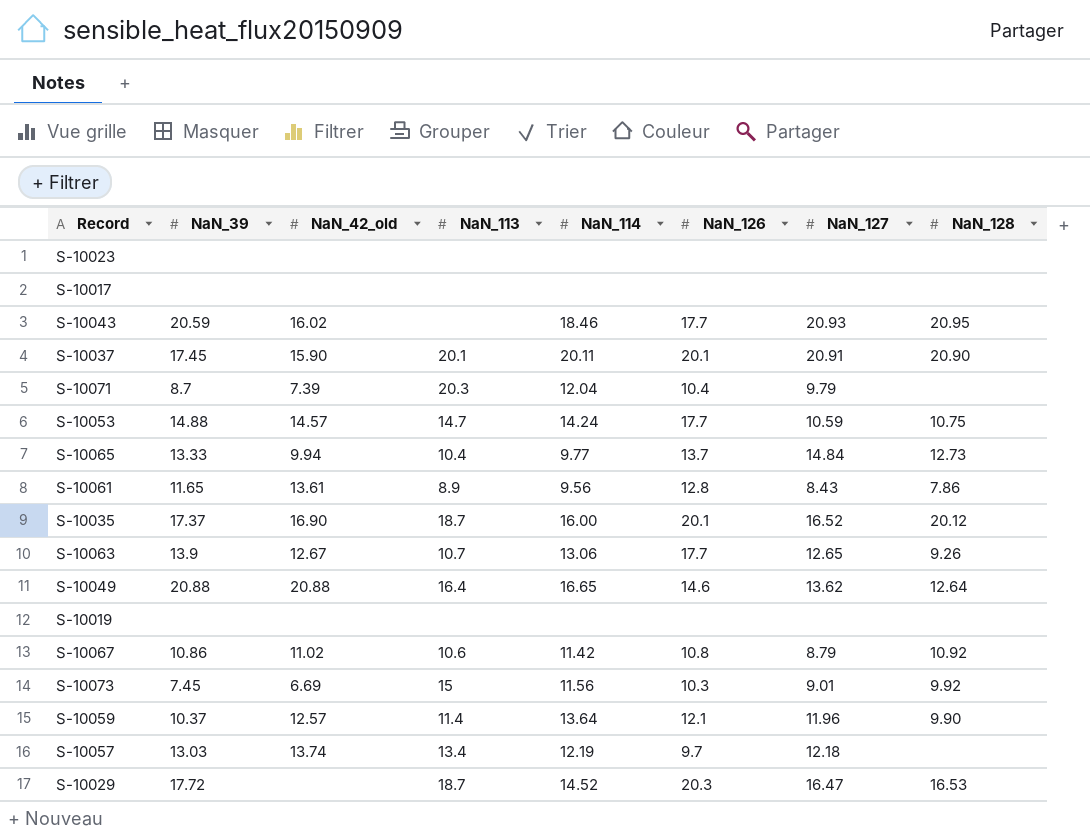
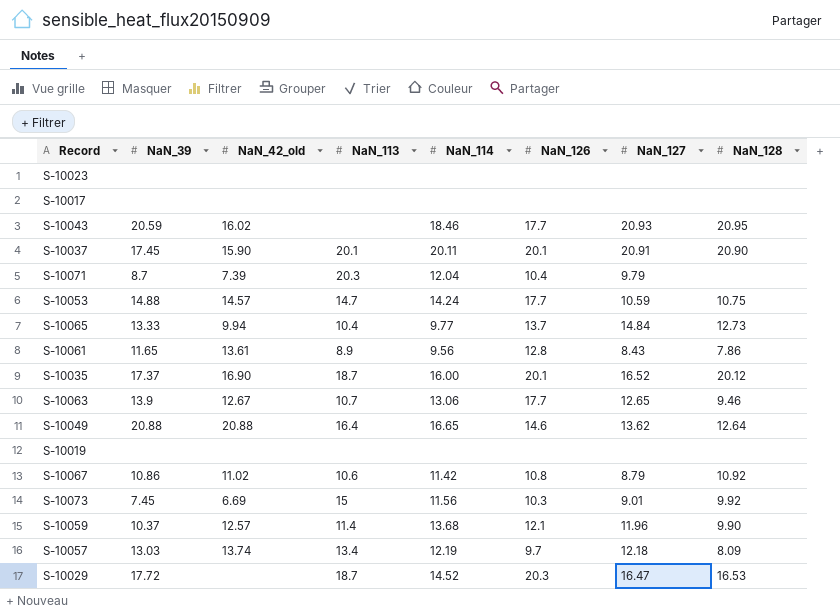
S-10063 | NaN_128: 9.26 -> 9.46
S-10059 | NaN_114: 13.64 -> 13.68
S-10057 | NaN_128: none -> 8.09

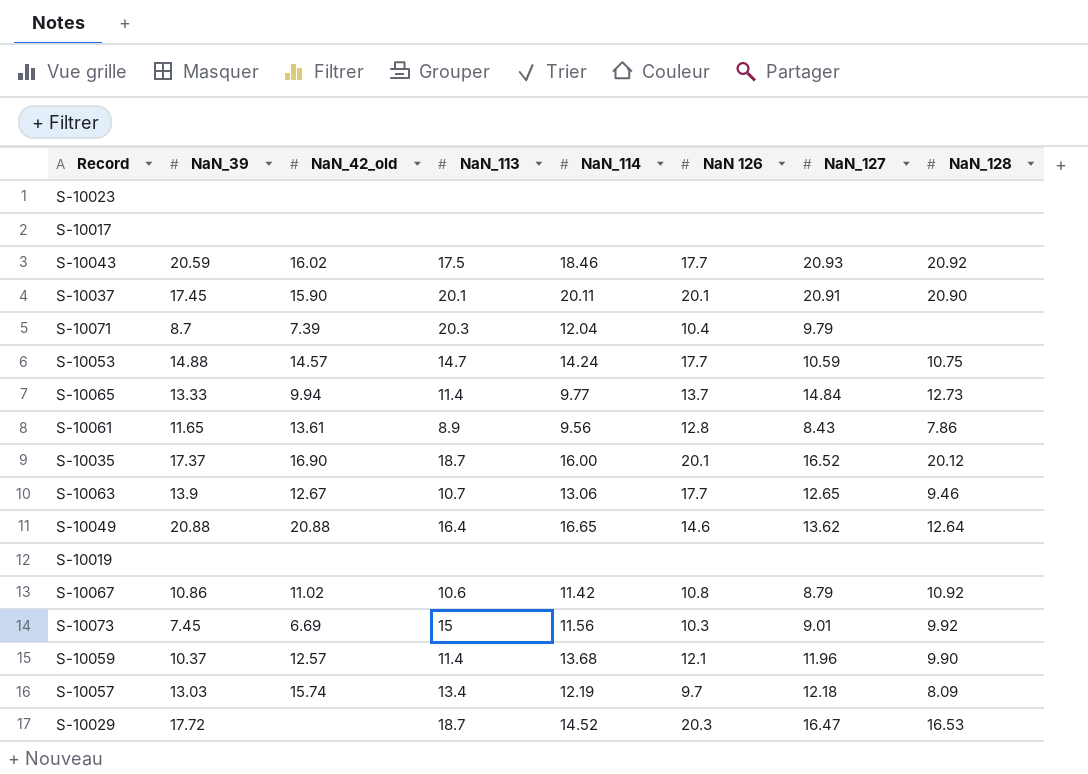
column name: NaN_126 -> NaN 126
S-10043 | NaN_113: none -> 17.5
S-10043 | NaN_128: 20.95 -> 20.92
S-10065 | NaN_113: 10.4 -> 11.4
S-10057 | NaN_42_old: 13.74 -> 15.74

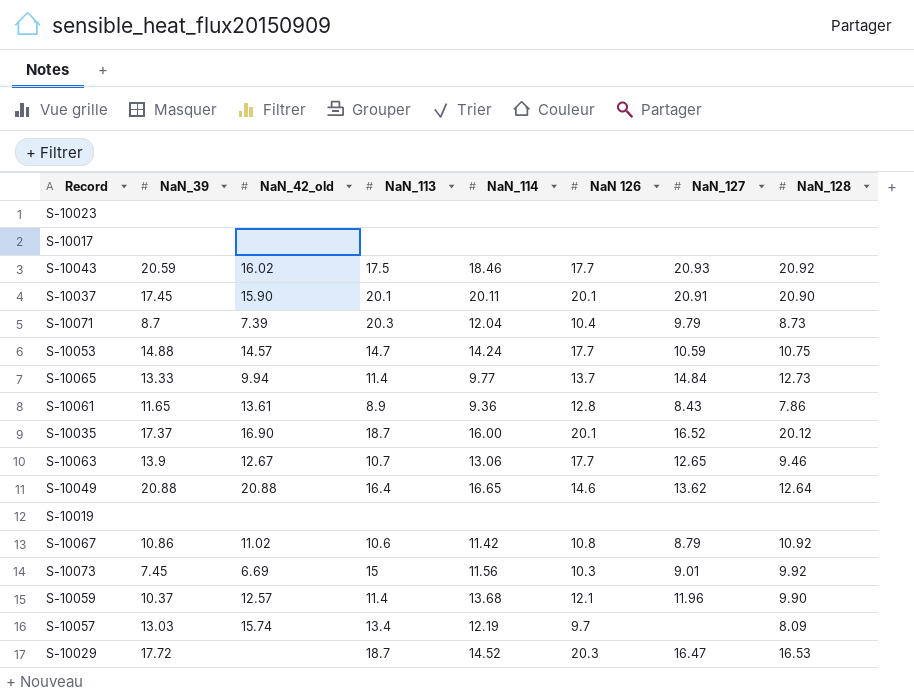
S-10071 | NaN_128: none -> 8.73
S-10061 | NaN_114: 9.56 -> 9.36
S-10057 | NaN_127: 12.18 -> none

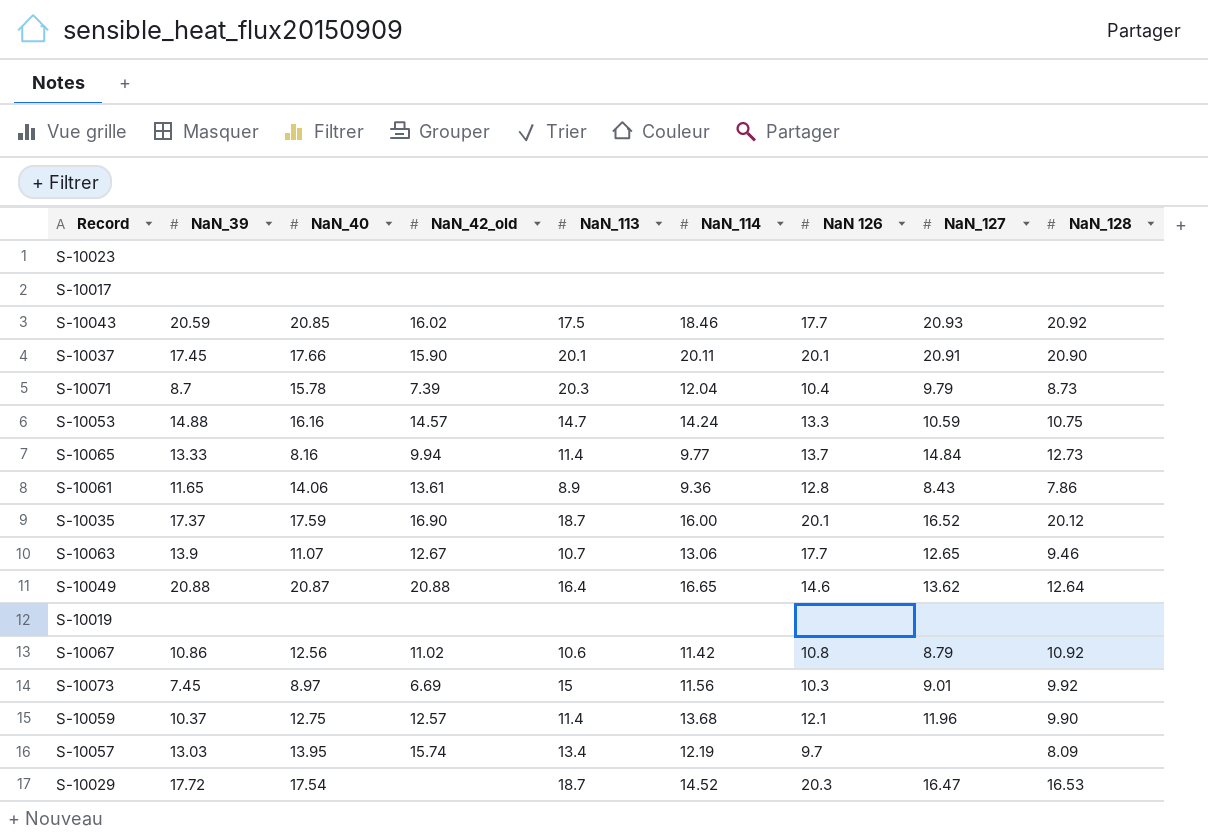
column NaN_40 | position: none -> 3
S-10053 | NaN 126: 17.7 -> 13.3

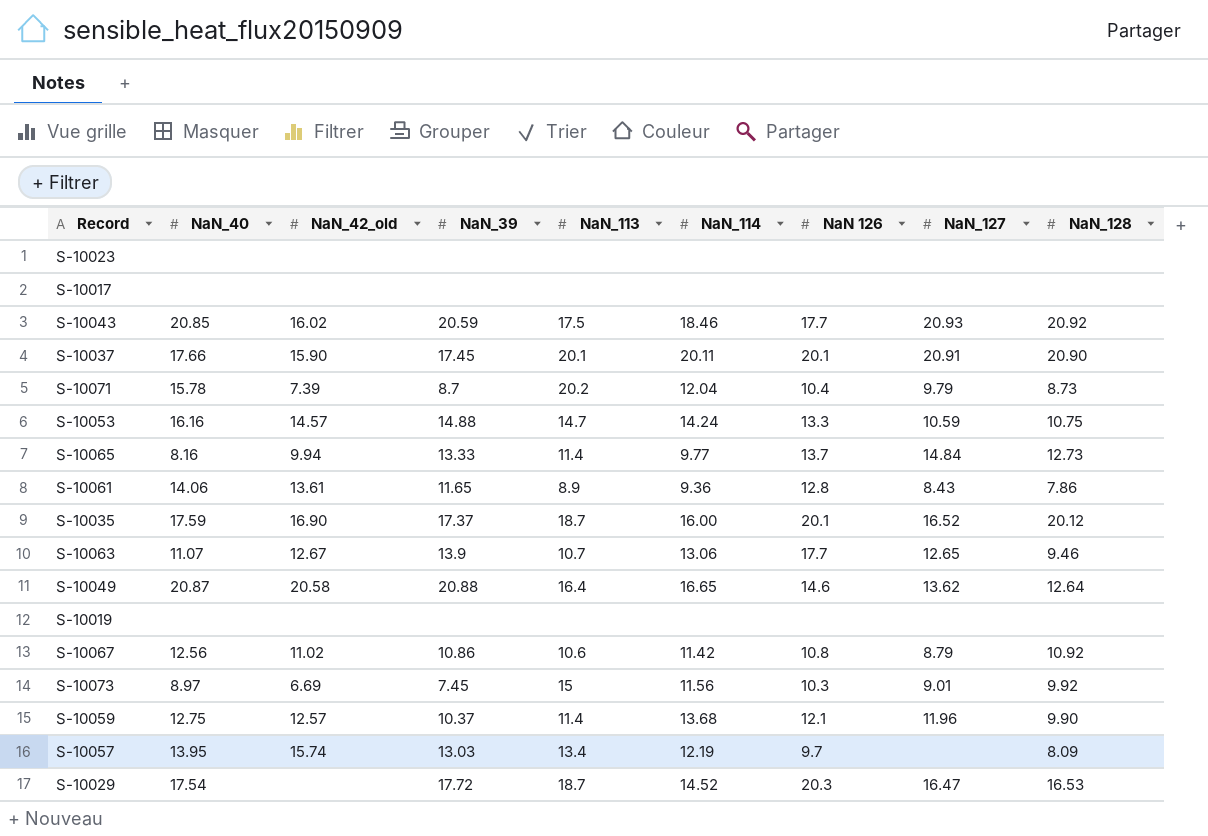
column NaN_39 | position: 2 -> 4
S-10071 | NaN_113: 20.3 -> 20.2
S-10049 | NaN_42_old: 20.88 -> 20.58

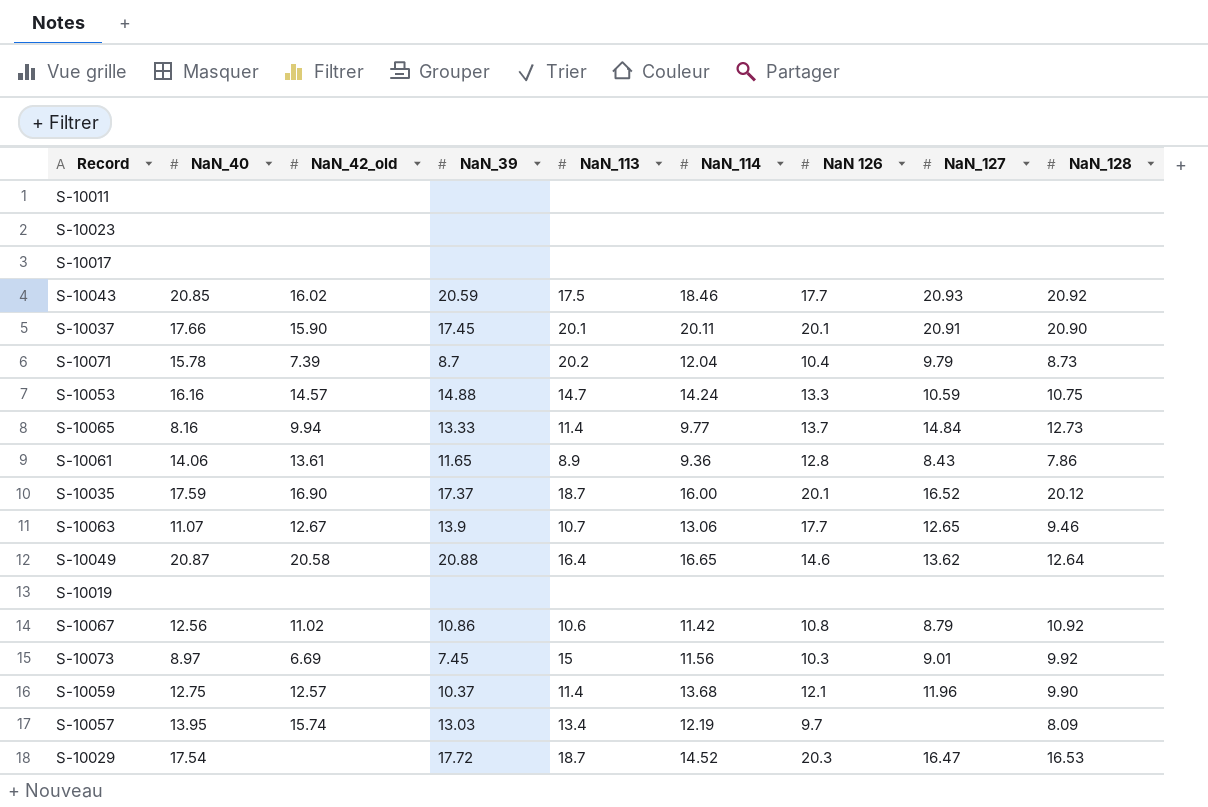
row S-10011: none -> none | none | none | none | none | none | none | none

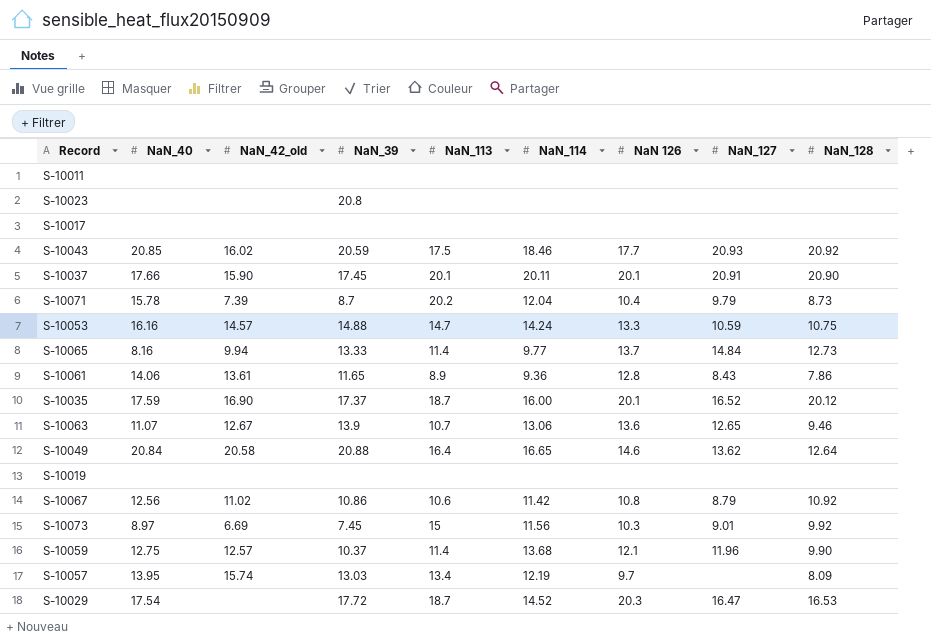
S-10023 | NaN_39: none -> 20.8
S-10063 | NaN 126: 17.7 -> 13.6
S-10049 | NaN_40: 20.87 -> 20.84

